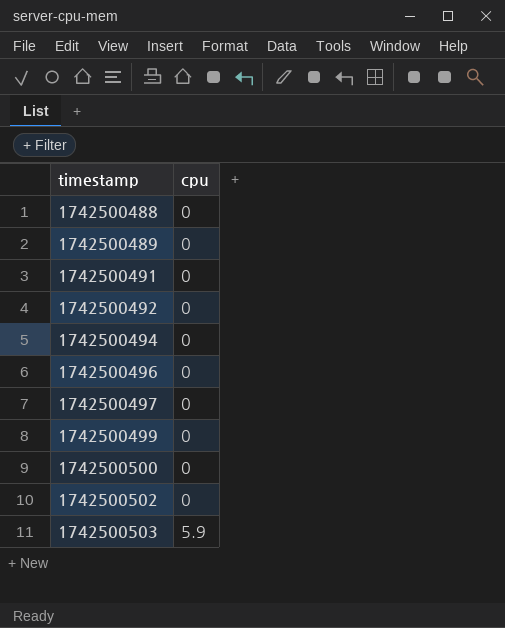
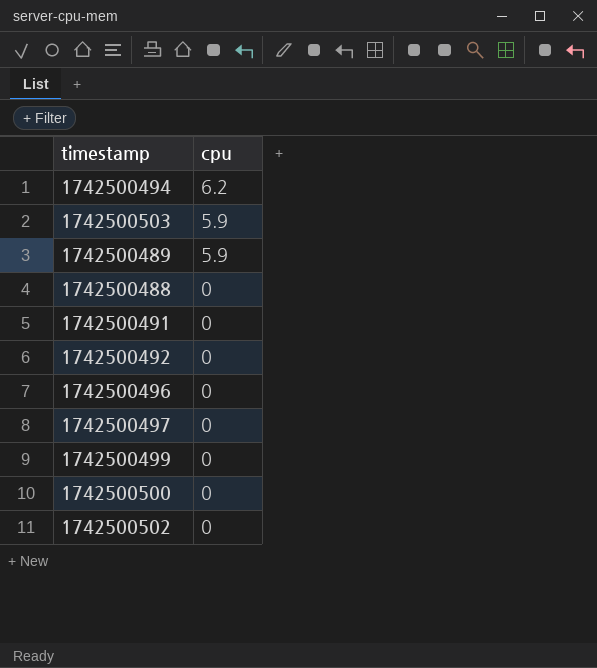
row order: timestamp ascending -> cpu descending
1742500494 | cpu: 0 -> 6.2
1742500489 | cpu: 0 -> 5.9

